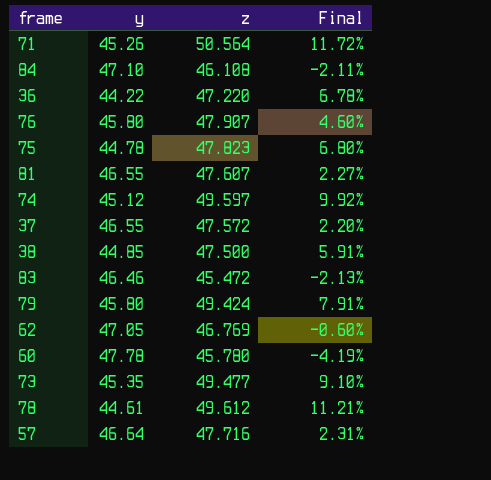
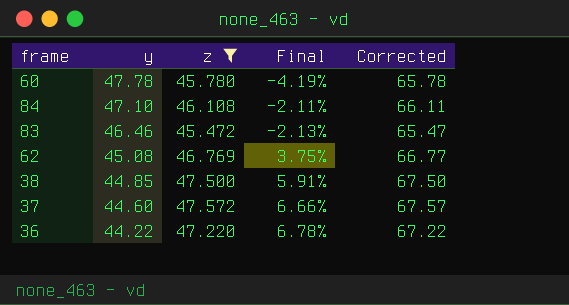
filter: none -> z <= 47.572
row order: none -> y descending
column Corrected | formula: none -> [z] + 20
62 | y: 47.05 -> 45.08
62 | Final: -0.60% -> 3.75%
37 | y: 46.55 -> 44.60
37 | Final: 2.20% -> 6.66%

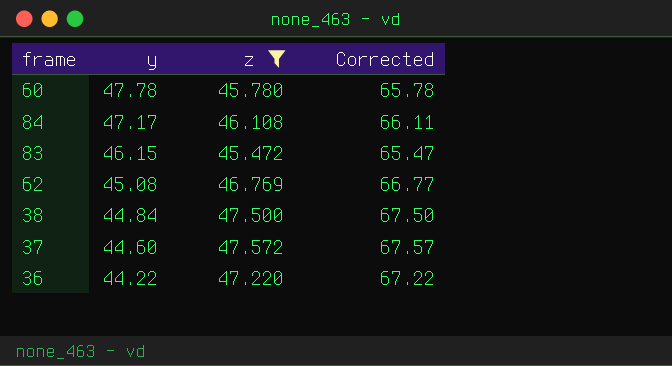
column Final | formula: ([z] - [y]) / [y] -> none
84 | y: 47.10 -> 47.17
83 | y: 46.46 -> 46.15
38 | y: 44.85 -> 44.84

